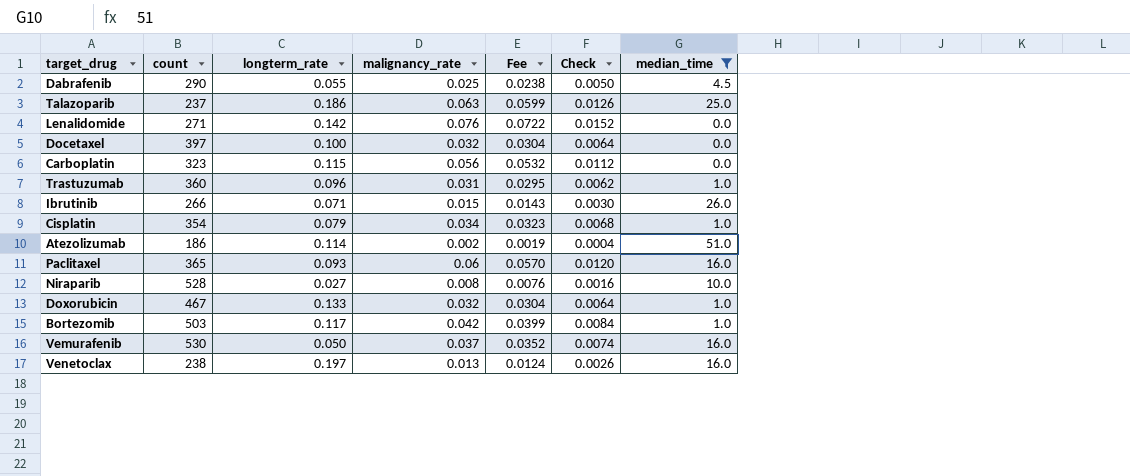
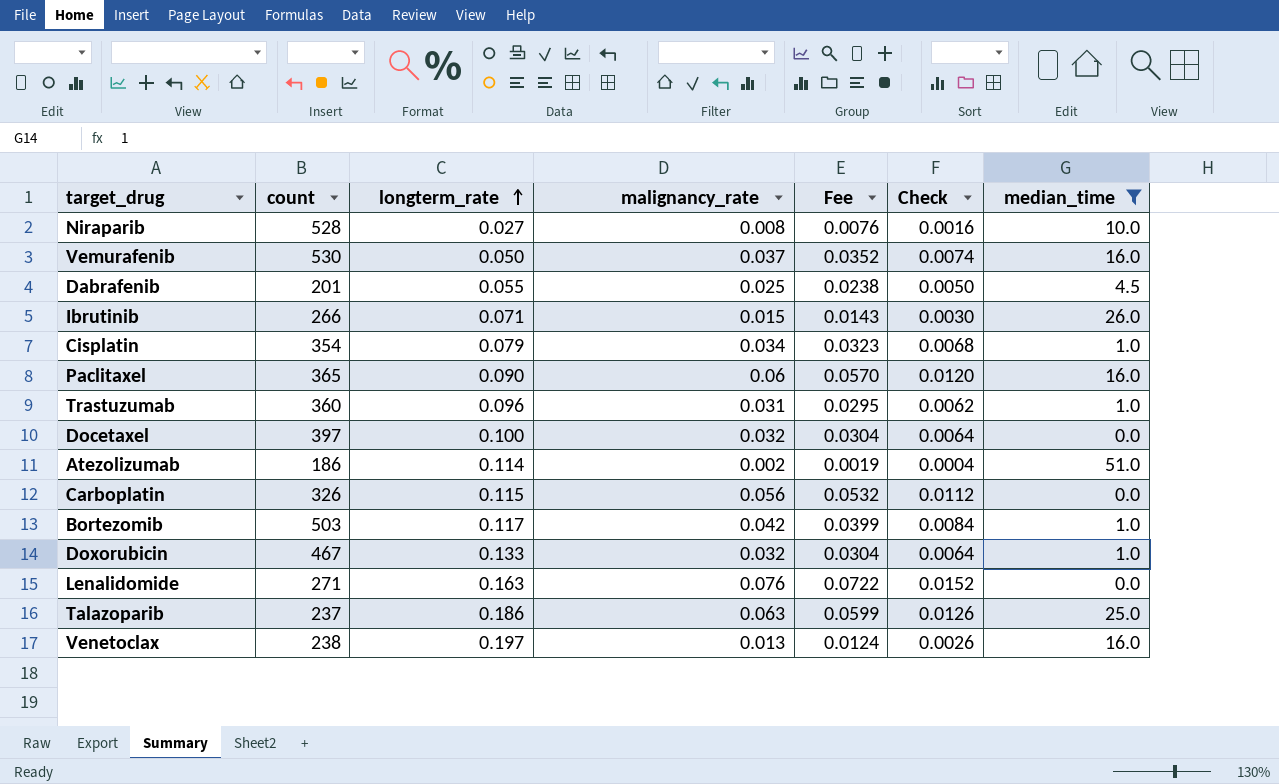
row order: none -> longterm_rate ascending
Dabrafenib | count: 290 -> 201
Paclitaxel | longterm_rate: 0.093 -> 0.090
Carboplatin | count: 323 -> 326
Lenalidomide | longterm_rate: 0.142 -> 0.163

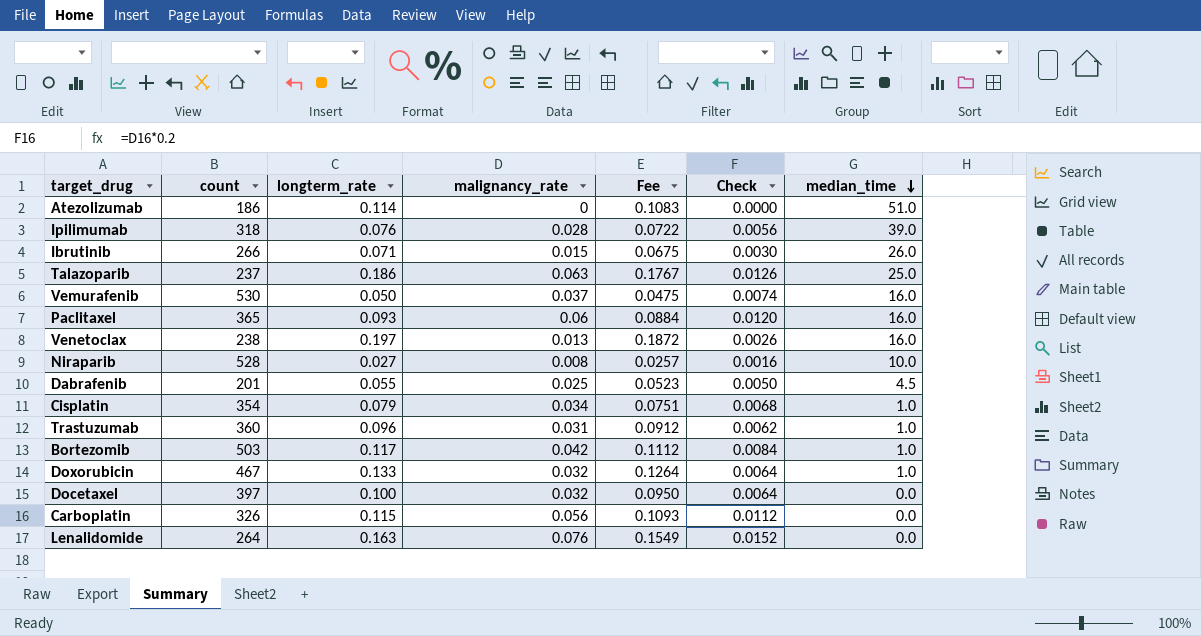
filter: median_time != 39.0 -> none
row order: longterm_rate ascending -> median_time descending
column Fee | formula: [malignancy_rate] * 0.95 -> [longterm_rate] * 0.95
Atezolizumab | malignancy_rate: 0.002 -> 0
Atezolizumab | Check: 0.0004 -> 0.0000
Paclitaxel | longterm_rate: 0.090 -> 0.093
Lenalidomide | count: 271 -> 264

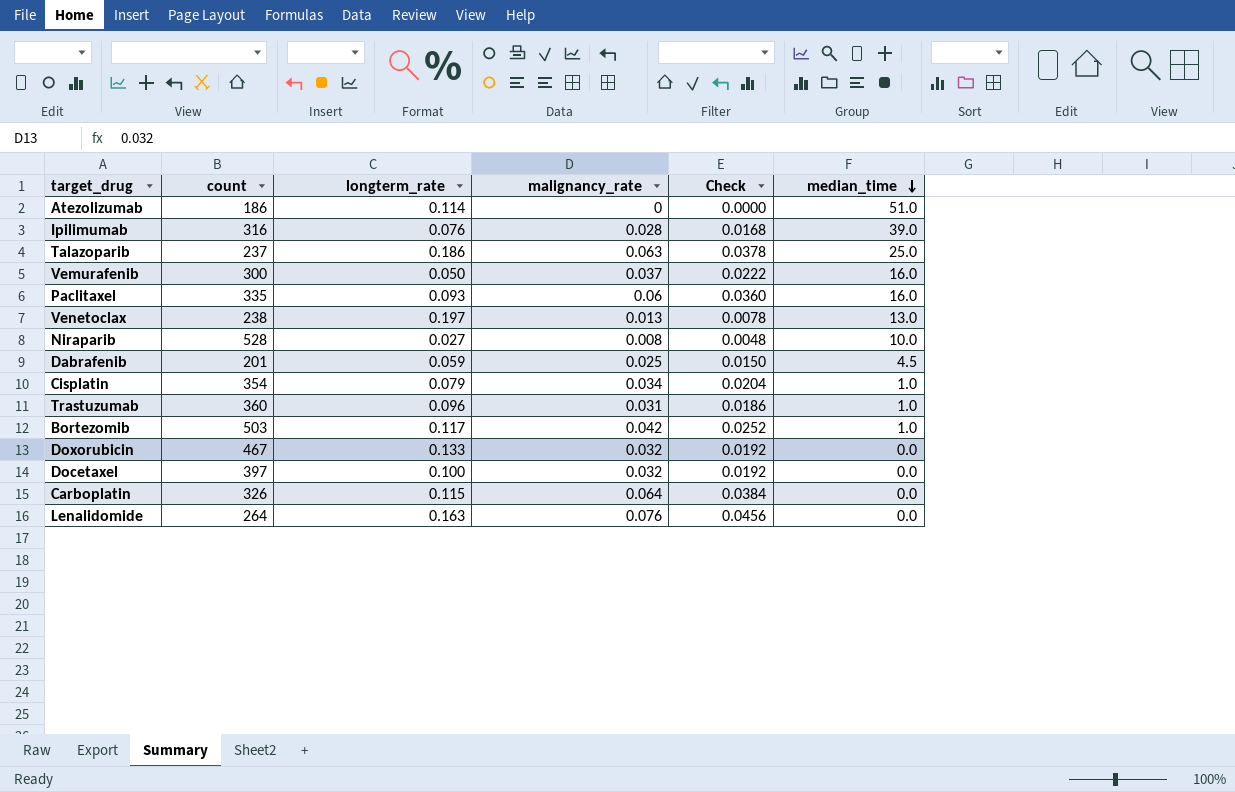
column Fee | formula: [longterm_rate] * 0.95 -> none
column Check | formula: [malignancy_rate] * 0.2 -> [malignancy_rate] * 0.6
row Ibrutinib: 266 | 0.071 | 0.015 | 0.0675 | 0.0030 | 26.0 -> none
Ipilimumab | count: 318 -> 316
Vemurafenib | count: 530 -> 300
Paclitaxel | count: 365 -> 335
Venetoclax | median_time: 16.0 -> 13.0
Dabrafenib | longterm_rate: 0.055 -> 0.059
Doxorubicin | median_time: 1.0 -> 0.0
Carboplatin | malignancy_rate: 0.056 -> 0.064

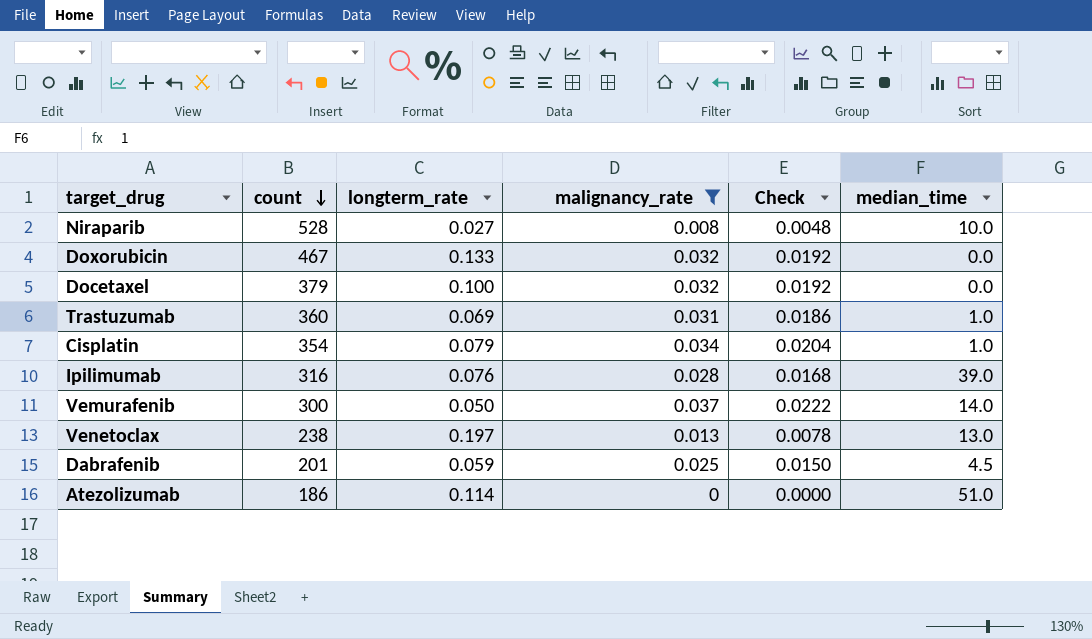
filter: none -> malignancy_rate <= 0.037
row order: median_time descending -> count descending
Docetaxel | count: 397 -> 379
Trastuzumab | longterm_rate: 0.096 -> 0.069
Vemurafenib | median_time: 16.0 -> 14.0

